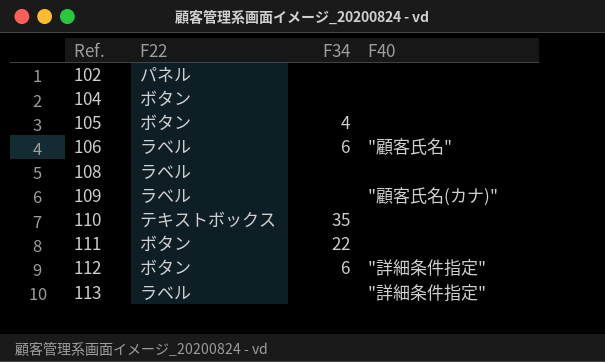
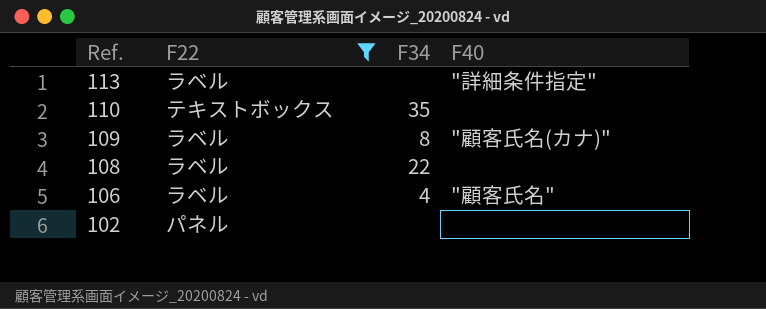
filter: none -> F22 != ボタン
row order: Ref. ascending -> Ref. descending
109 | F34: none -> 8
108 | F34: none -> 22
106 | F34: 6 -> 4

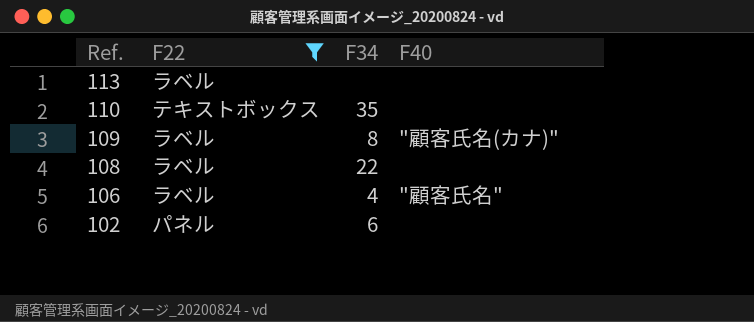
113 | F40: "詳細条件指定" -> none
102 | F34: none -> 6

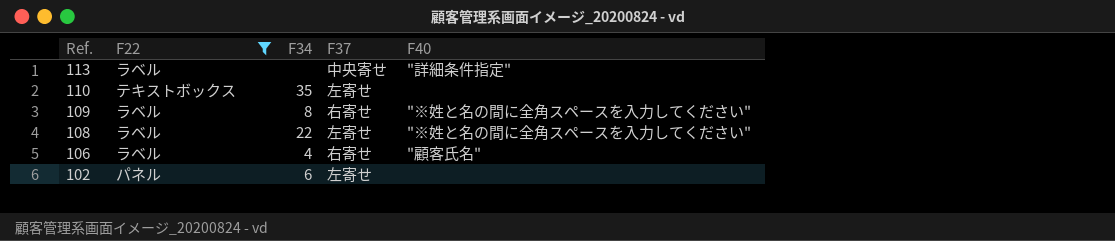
column F37 | position: none -> 4
113 | F40: none -> "詳細条件指定"
109 | F40: "顧客氏名(カナ)" -> "※姓と名の間に全角スペースを入力してください"
108 | F40: none -> "※姓と名の間に全角スペースを入力してください"

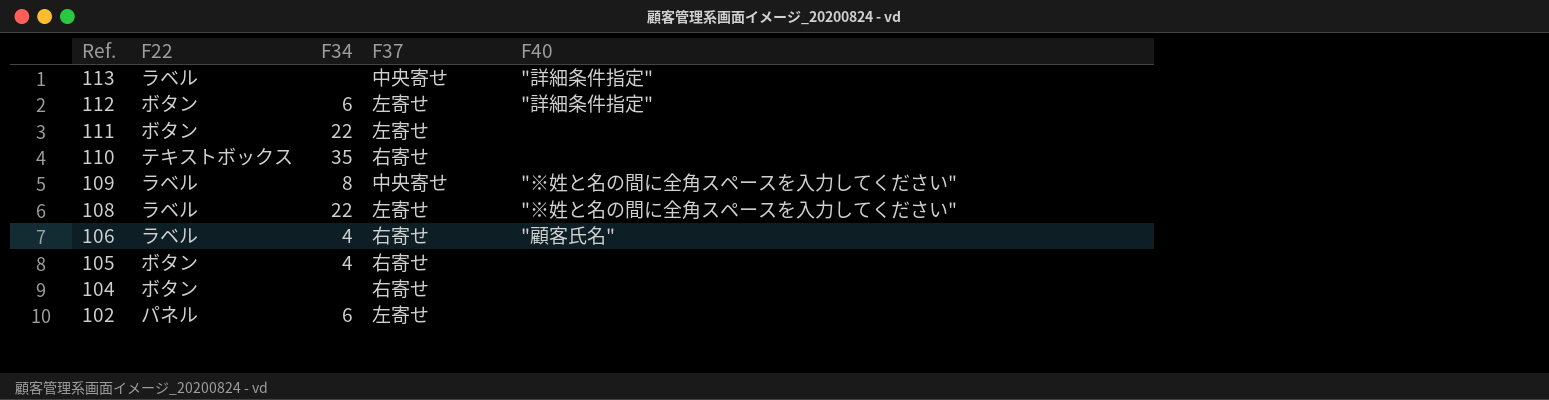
filter: F22 != ボタン -> none
110 | F37: 左寄せ -> 右寄せ
109 | F37: 右寄せ -> 中央寄せ

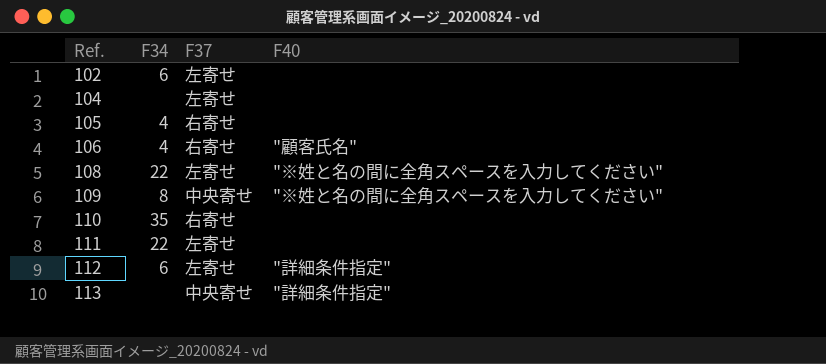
row order: Ref. descending -> Ref. ascending
column F22 | position: 2 -> none
104 | F37: 右寄せ -> 左寄せ

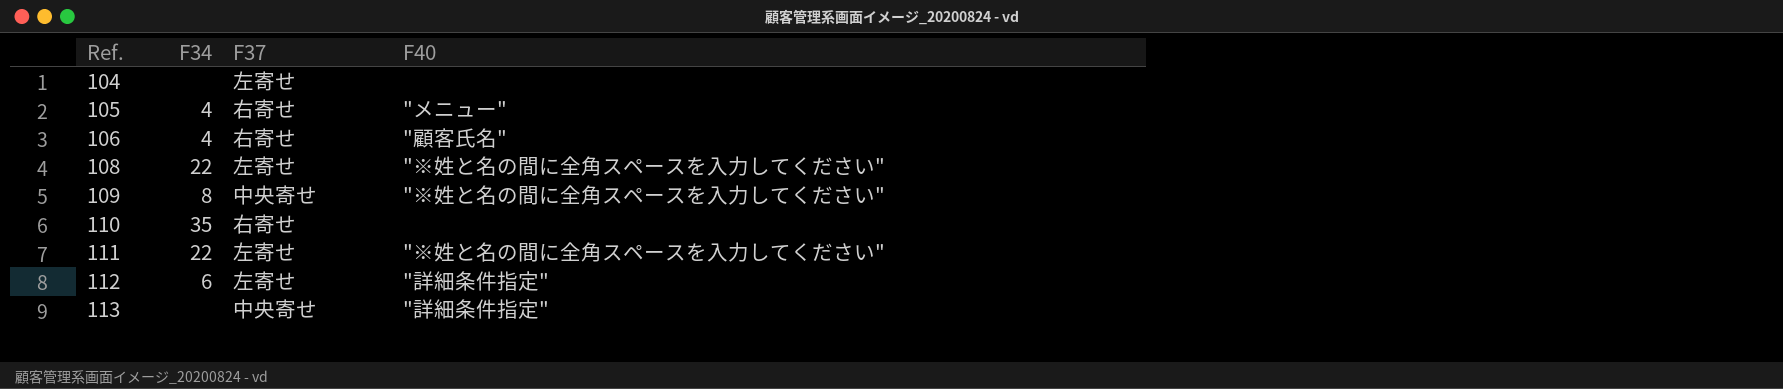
row 102: 6 | 左寄せ | none -> none
105 | F40: none -> "メニュー"
111 | F40: none -> "※姓と名の間に全角スペースを入力してください"

